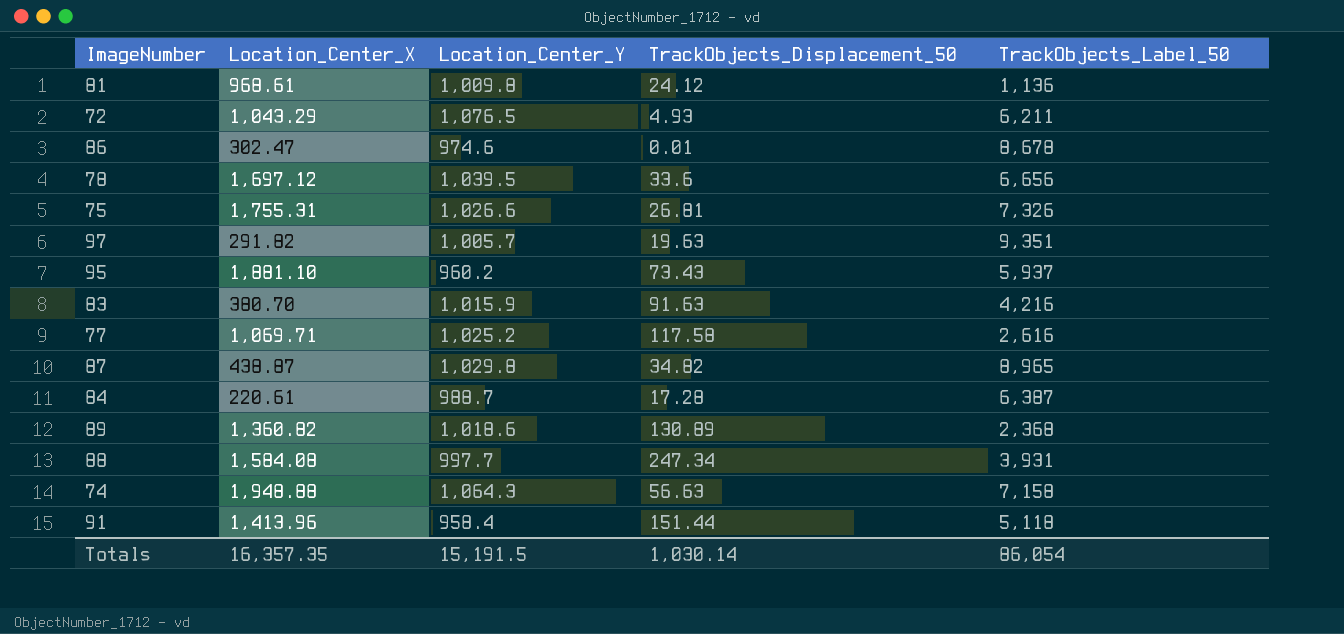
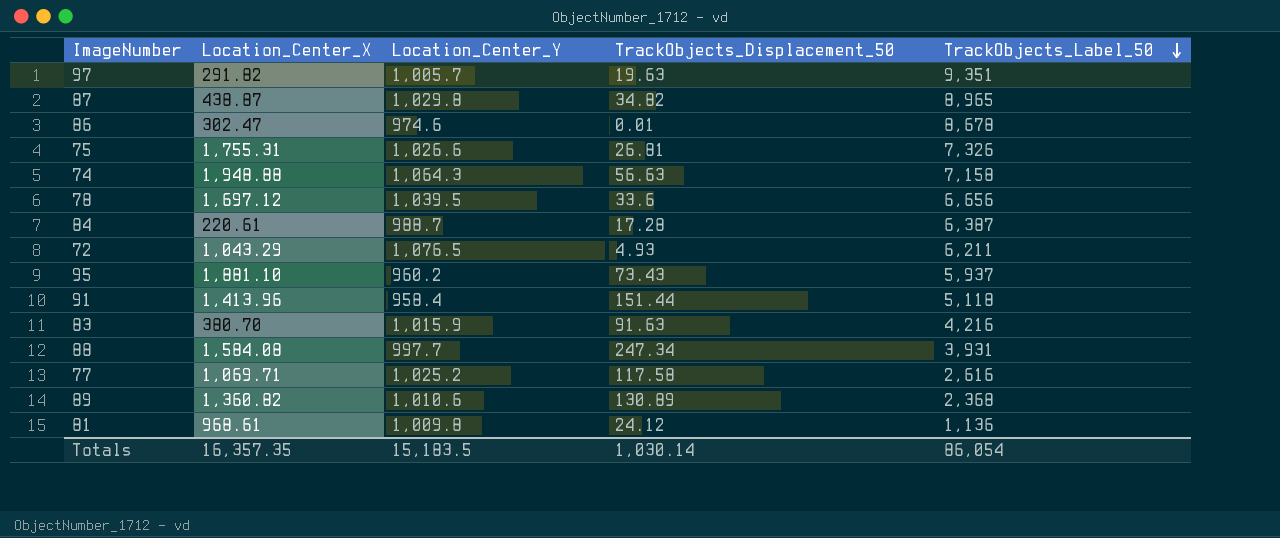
row order: none -> TrackObjects_Label_50 descending
89 | Location_Center_Y: 1,018.6 -> 1,010.6
Totals | Location_Center_Y: 15,191.5 -> 15,183.5

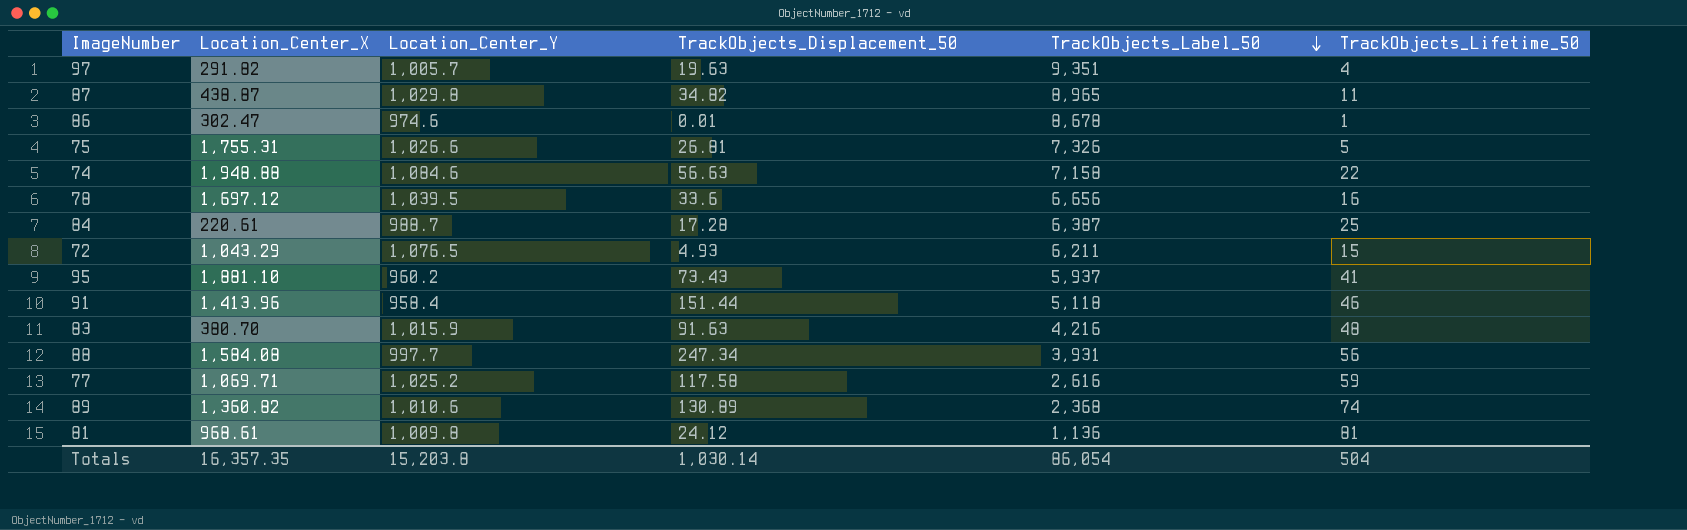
column TrackObjects_Lifetime_50 | position: none -> 6
74 | Location_Center_Y: 1,064.3 -> 1,084.6
Totals | Location_Center_Y: 15,183.5 -> 15,203.8

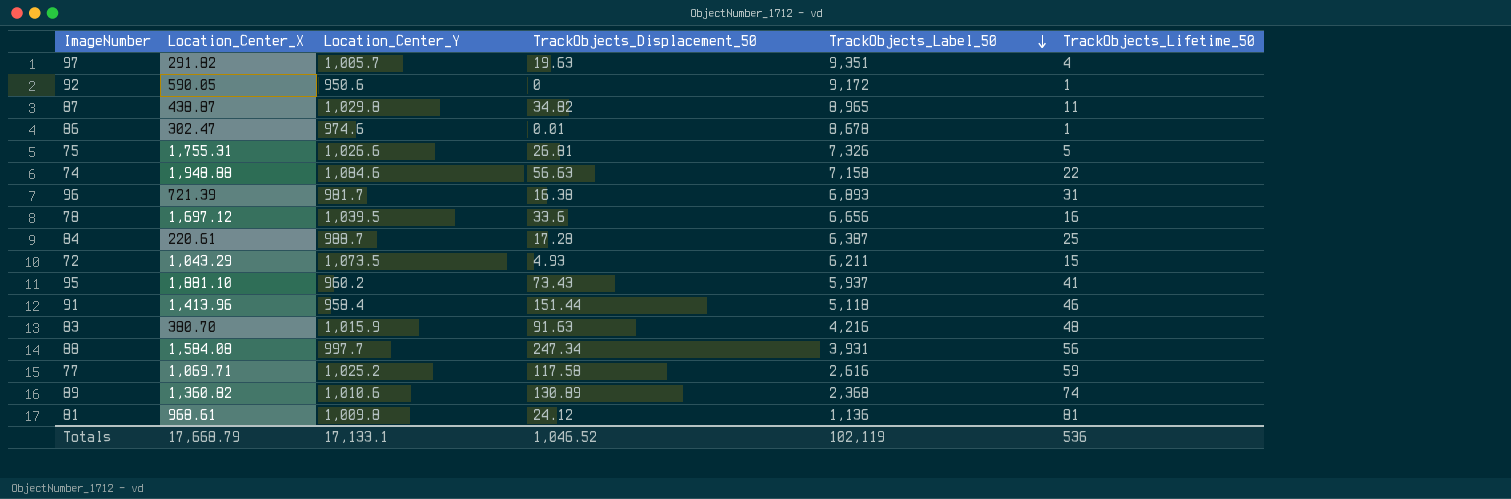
row 92: none -> 590.05 | 950.6 | 0 | 9,172 | 1
row 96: none -> 721.39 | 981.7 | 16.38 | 6,893 | 31
72 | Location_Center_Y: 1,076.5 -> 1,073.5
Totals | Location_Center_X: 16,357.35 -> 17,668.79
Totals | Location_Center_Y: 15,203.8 -> 17,133.1
Totals | TrackObjects_Displacement_50: 1,030.14 -> 1,046.52
Totals | TrackObjects_Label_50: 86,054 -> 102,119
Totals | TrackObjects_Lifetime_50: 504 -> 536

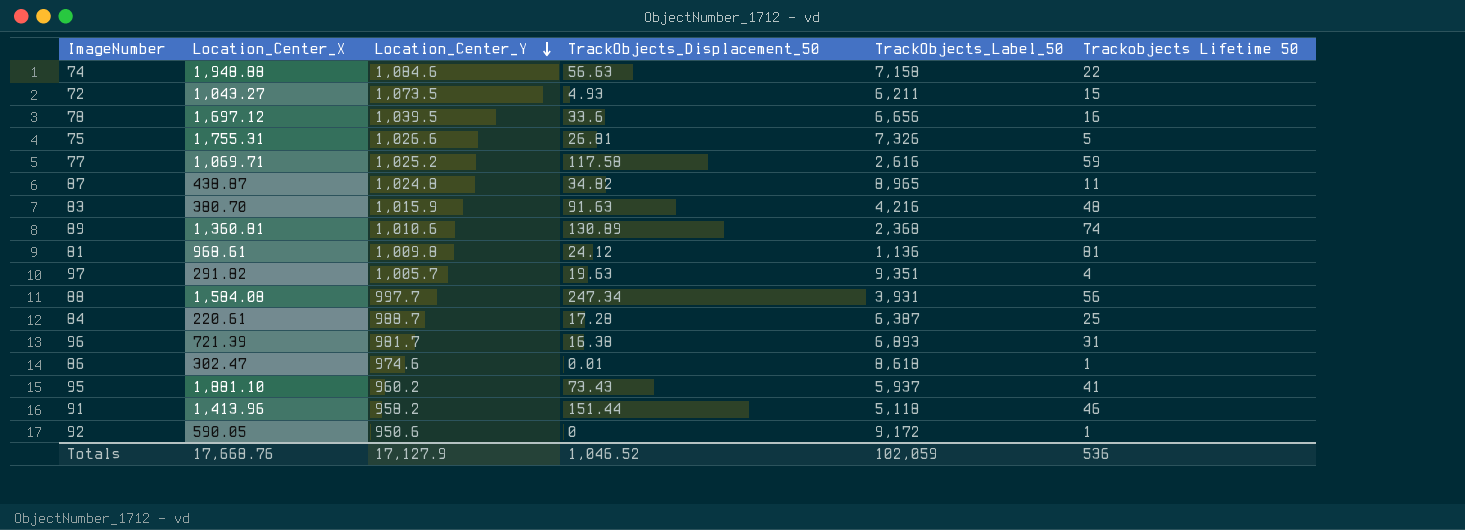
row order: TrackObjects_Label_50 descending -> Location_Center_Y descending
column name: TrackObjects_Lifetime_50 -> Trackobjects Lifetime 50
72 | Location_Center_X: 1,043.29 -> 1,043.27
87 | Location_Center_Y: 1,029.8 -> 1,024.8
89 | Location_Center_X: 1,360.82 -> 1,360.81
86 | TrackObjects_Label_50: 8,678 -> 8,618
91 | Location_Center_Y: 958.4 -> 958.2
Totals | Location_Center_X: 17,668.79 -> 17,668.76
Totals | Location_Center_Y: 17,133.1 -> 17,127.9
Totals | TrackObjects_Label_50: 102,119 -> 102,059

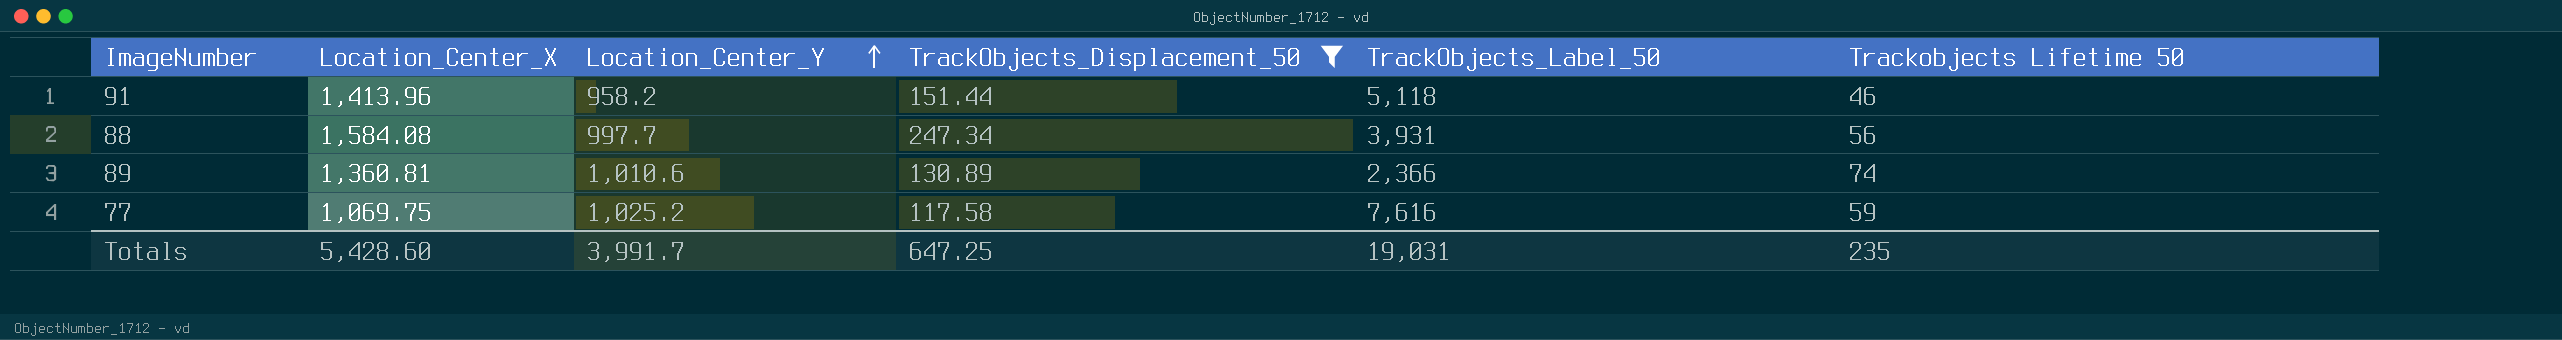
filter: none -> TrackObjects_Displacement_50 >= 117.58
row order: Location_Center_Y descending -> Location_Center_Y ascending
89 | TrackObjects_Label_50: 2,368 -> 2,366
77 | Location_Center_X: 1,069.71 -> 1,069.75
77 | TrackObjects_Label_50: 2,616 -> 7,616
Totals | Location_Center_X: 17,668.76 -> 5,428.60
Totals | Location_Center_Y: 17,127.9 -> 3,991.7
Totals | TrackObjects_Displacement_50: 1,046.52 -> 647.25
Totals | TrackObjects_Label_50: 102,059 -> 19,031
Totals | Trackobjects Lifetime 50: 536 -> 235

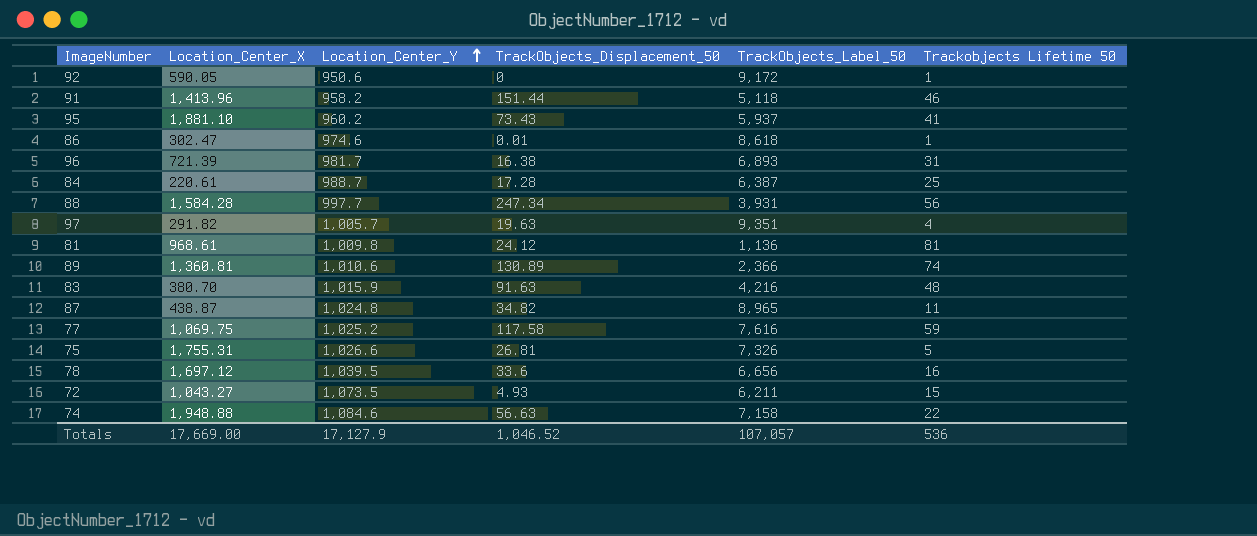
filter: TrackObjects_Displacement_50 >= 117.58 -> none
88 | Location_Center_X: 1,584.08 -> 1,584.28
Totals | Location_Center_X: 5,428.60 -> 17,669.00
Totals | Location_Center_Y: 3,991.7 -> 17,127.9
Totals | TrackObjects_Displacement_50: 647.25 -> 1,046.52
Totals | TrackObjects_Label_50: 19,031 -> 107,057
Totals | Trackobjects Lifetime 50: 235 -> 536

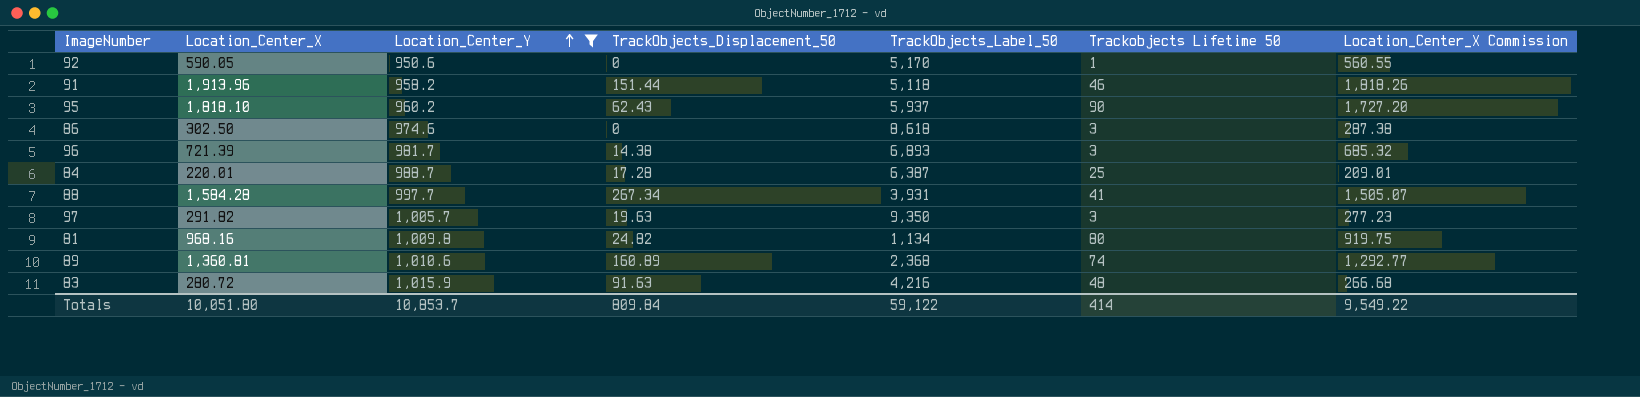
filter: none -> Location_Center_Y <= 1,015.9
column Location_Center_X Commission | formula: none -> [Location_Center_X] * 0.95
92 | TrackObjects_Label_50: 9,172 -> 5,170
91 | Location_Center_X: 1,413.96 -> 1,913.96
95 | Location_Center_X: 1,881.10 -> 1,818.10
95 | TrackObjects_Displacement_50: 73.43 -> 62.43
95 | Trackobjects Lifetime 50: 41 -> 90
86 | Location_Center_X: 302.47 -> 302.50
86 | TrackObjects_Displacement_50: 0.01 -> 0
86 | Trackobjects Lifetime 50: 1 -> 3
96 | TrackObjects_Displacement_50: 16.38 -> 14.38
96 | Trackobjects Lifetime 50: 31 -> 3
84 | Location_Center_X: 220.61 -> 220.01
88 | TrackObjects_Displacement_50: 247.34 -> 267.34
88 | Trackobjects Lifetime 50: 56 -> 41
97 | TrackObjects_Label_50: 9,351 -> 9,350
97 | Trackobjects Lifetime 50: 4 -> 3
81 | Location_Center_X: 968.61 -> 968.16
81 | TrackObjects_Displacement_50: 24.12 -> 24.82
81 | TrackObjects_Label_50: 1,136 -> 1,134
81 | Trackobjects Lifetime 50: 81 -> 80
89 | TrackObjects_Displacement_50: 130.89 -> 160.89
89 | TrackObjects_Label_50: 2,366 -> 2,368
83 | Location_Center_X: 380.70 -> 280.72
Totals | Location_Center_X: 17,669.00 -> 10,051.80
Totals | Location_Center_Y: 17,127.9 -> 10,853.7
Totals | TrackObjects_Displacement_50: 1,046.52 -> 809.84
Totals | TrackObjects_Label_50: 107,057 -> 59,122
Totals | Trackobjects Lifetime 50: 536 -> 414

